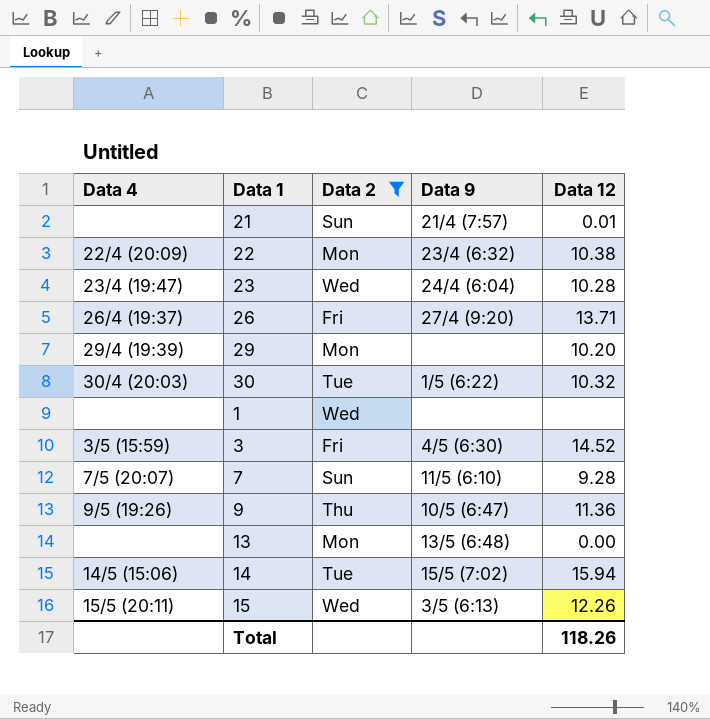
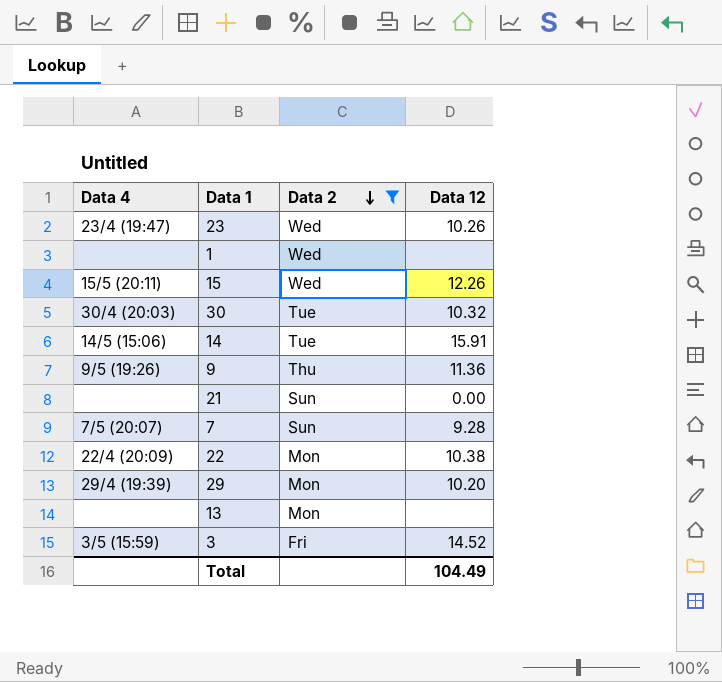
row order: none -> Data 2 descending
column Data 9 | position: 4 -> none
row 26: 26/4 (19:37) | Fri | 27/4 (9:20) | 13.71 -> none
23 | Data 12: 10.28 -> 10.26
14 | Data 12: 15.94 -> 15.91
21 | Data 12: 0.01 -> 0.00
13 | Data 12: 0.00 -> none
Total | Data 12: 118.26 -> 104.49

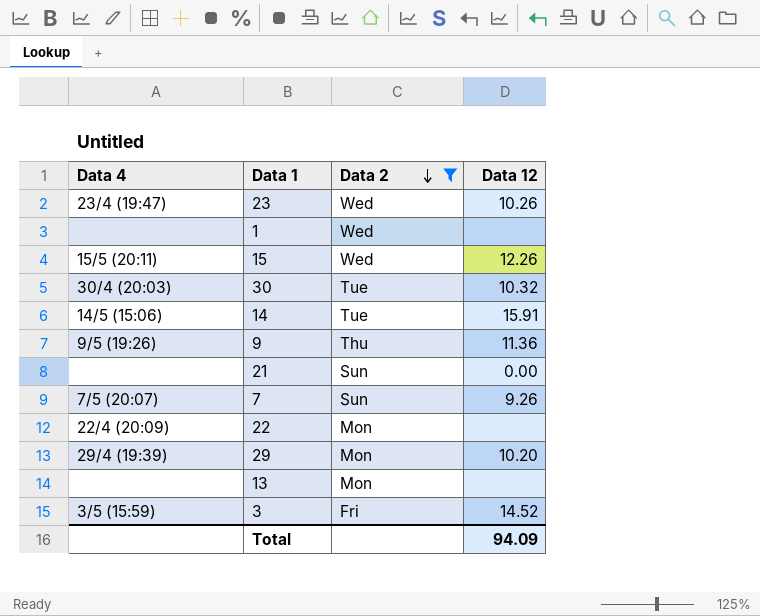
7 | Data 12: 9.28 -> 9.26
22 | Data 12: 10.38 -> none
Total | Data 12: 104.49 -> 94.09

